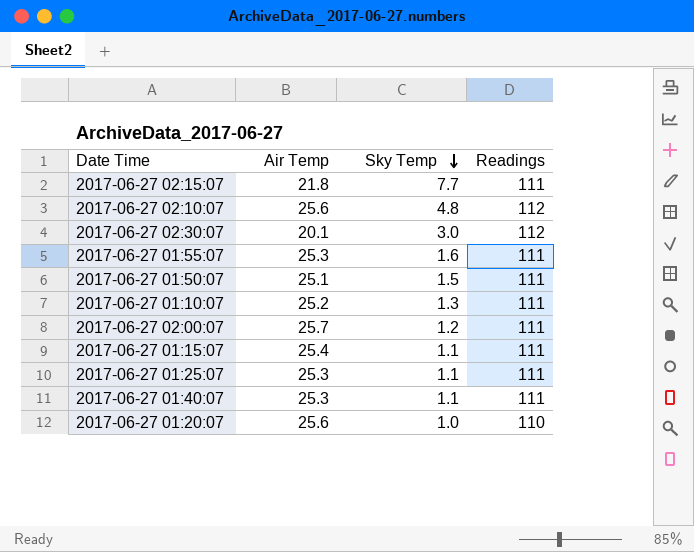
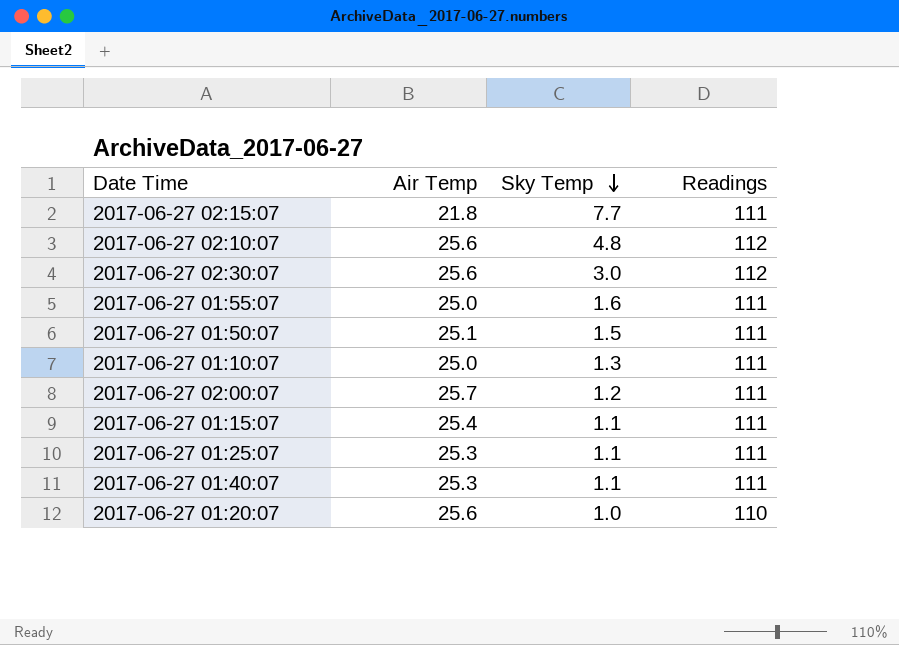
2017-06-27 02:30:07 | Air Temp: 20.1 -> 25.6
2017-06-27 01:55:07 | Air Temp: 25.3 -> 25.0
2017-06-27 01:10:07 | Air Temp: 25.2 -> 25.0

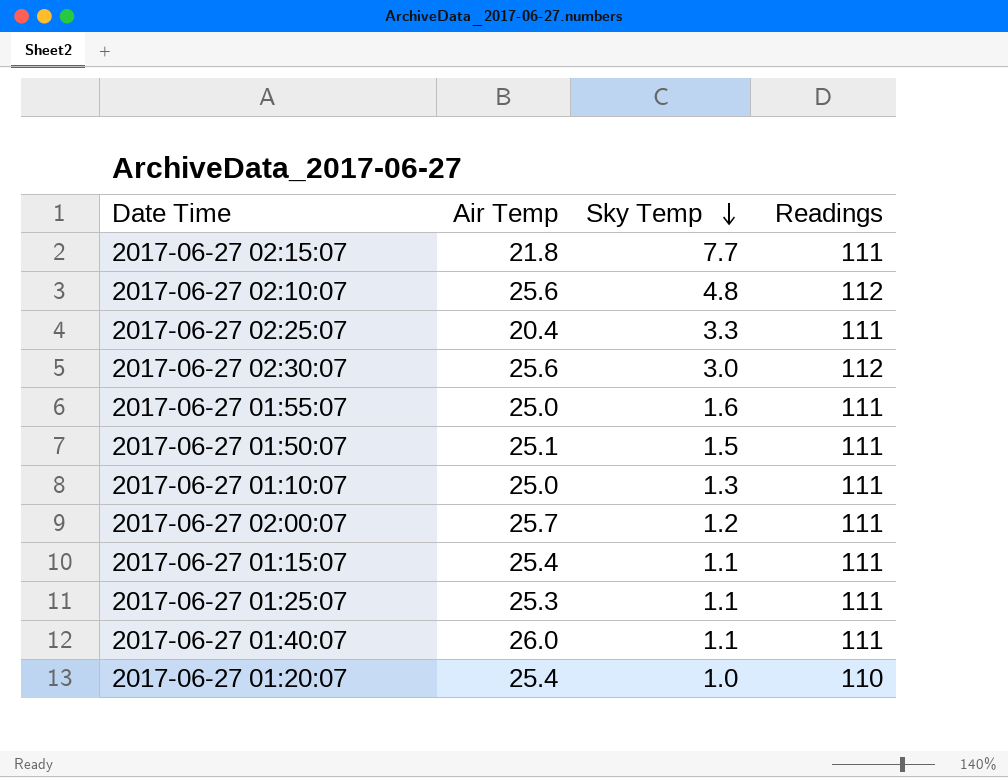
row 2017-06-27 02:25:07: none -> 20.4 | 3.3 | 111
2017-06-27 01:40:07 | Air Temp: 25.3 -> 26.0
2017-06-27 01:20:07 | Air Temp: 25.6 -> 25.4

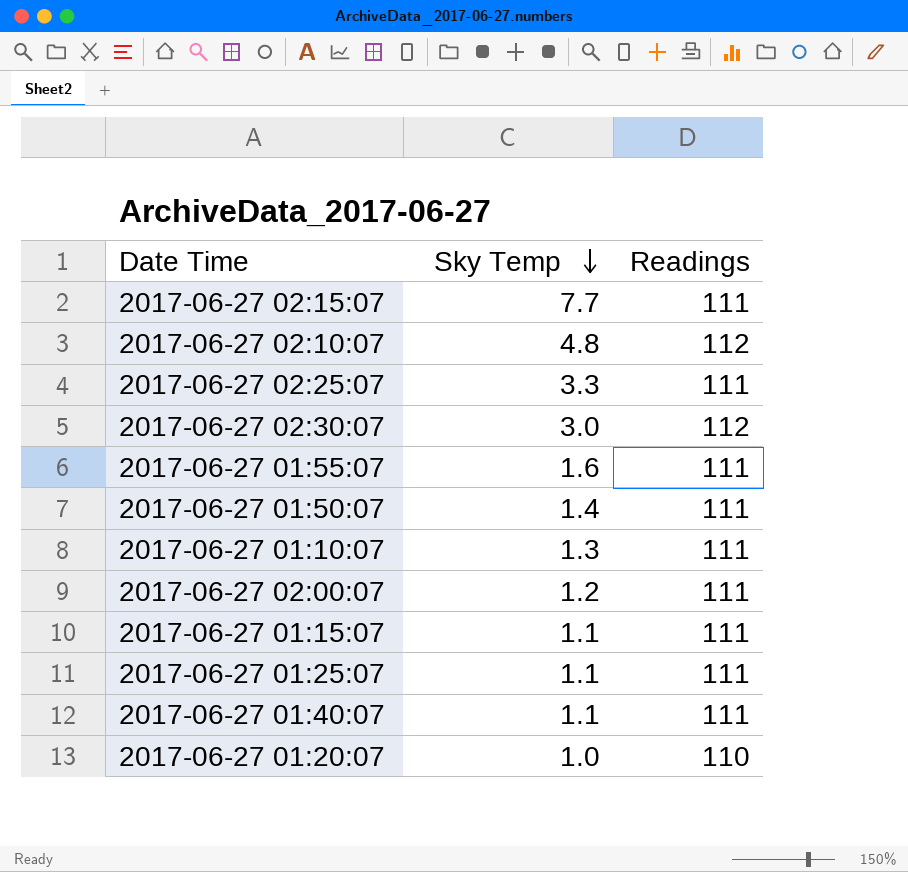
column Air Temp | position: 2 -> none
2017-06-27 01:50:07 | Sky Temp: 1.5 -> 1.4

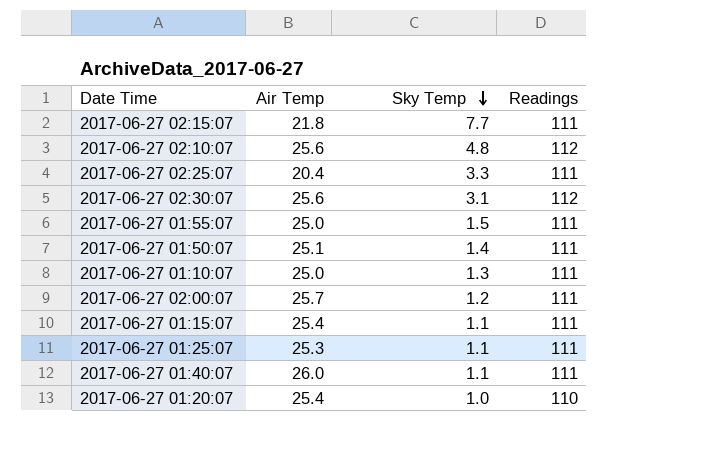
column Air Temp | position: none -> 2
2017-06-27 02:30:07 | Sky Temp: 3.0 -> 3.1
2017-06-27 01:55:07 | Sky Temp: 1.6 -> 1.5

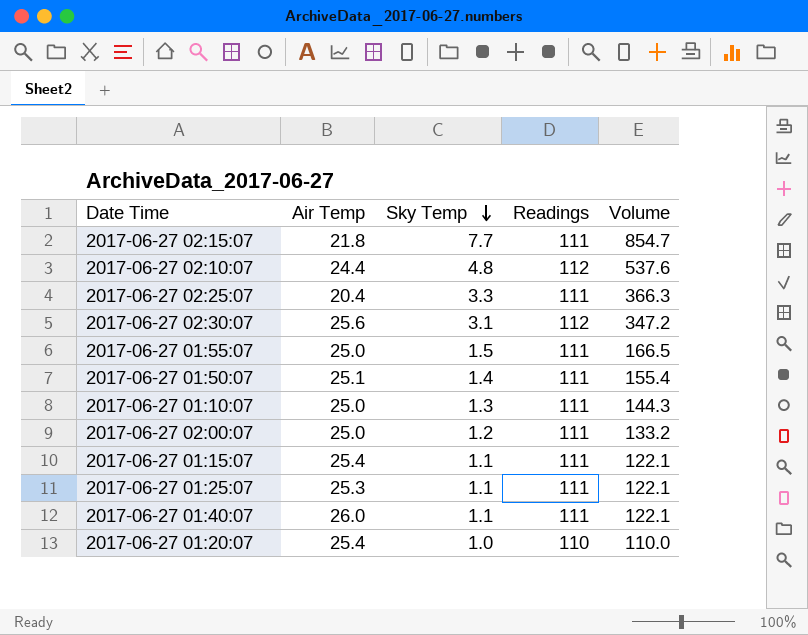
column Volume | formula: none -> [Sky Temp] * [Readings]
2017-06-27 02:10:07 | Air Temp: 25.6 -> 24.4
2017-06-27 02:00:07 | Air Temp: 25.7 -> 25.0

